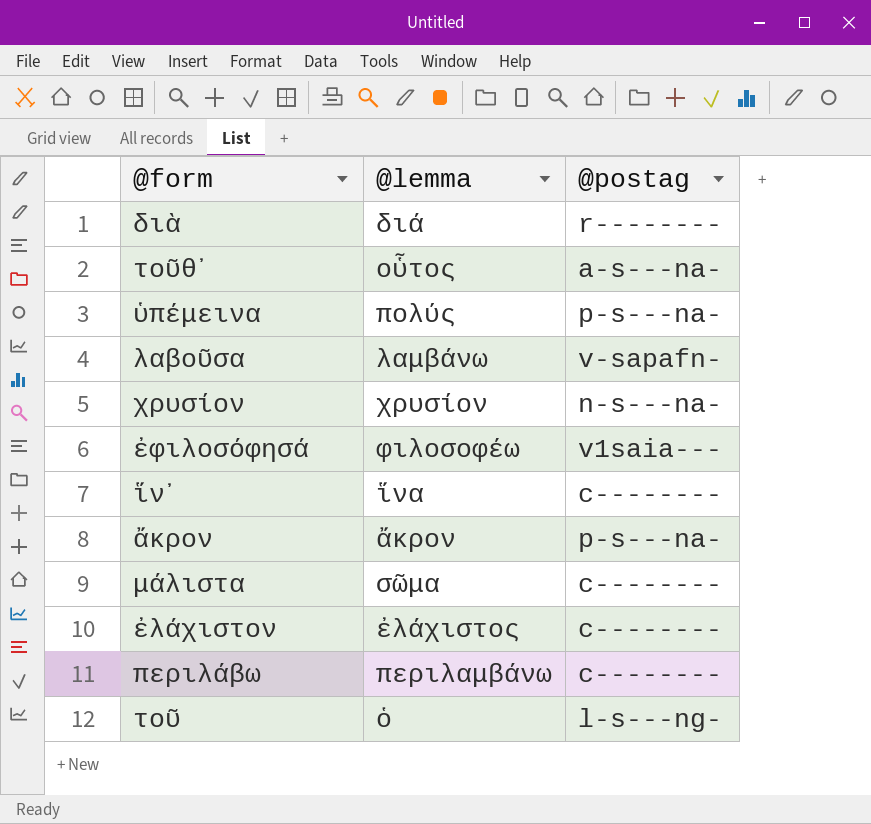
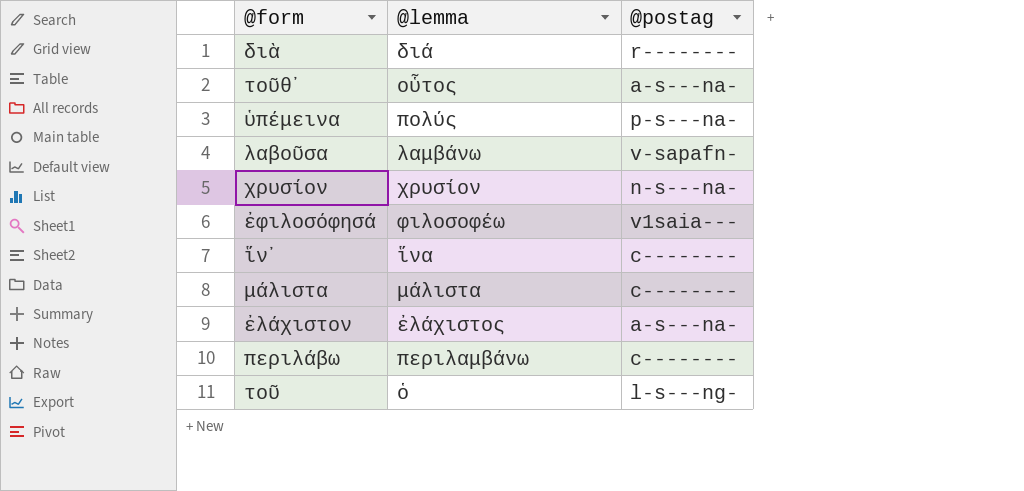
row ἄκρον: ἄκρον | p-s---na- -> none
μάλιστα | @lemma: σῶμα -> μάλιστα
ἐλάχιστον | @postag: c-------- -> a-s---na-

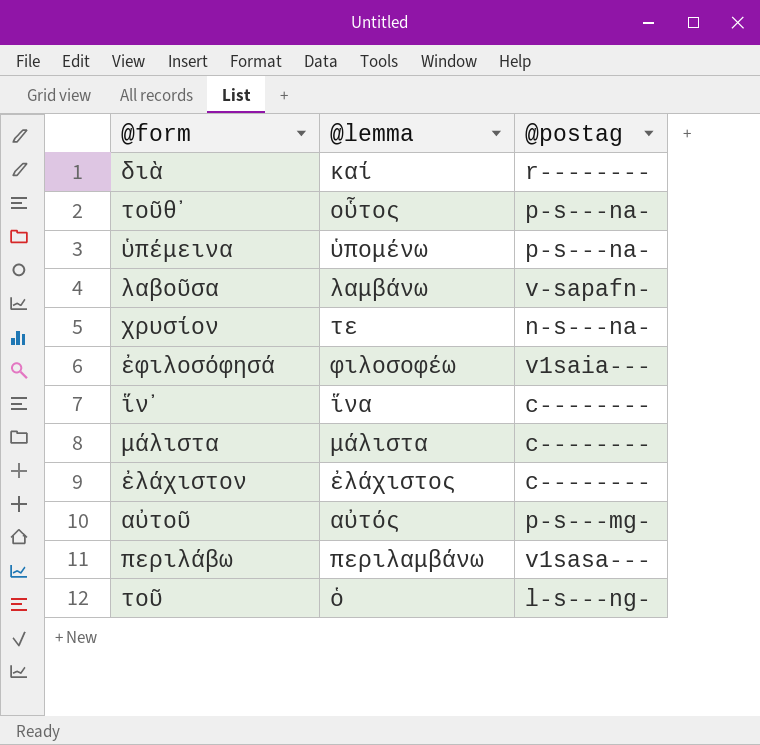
διὰ | @lemma: διά -> καί
τοῦθ᾽ | @postag: a-s---na- -> p-s---na-
ὑπέμεινα | @lemma: πολύς -> ὑπομένω
χρυσίον | @lemma: χρυσίον -> τε
ἐλάχιστον | @postag: a-s---na- -> c--------
row αὐτοῦ: none -> αὐτός | p-s---mg-
περιλάβω | @postag: c-------- -> v1sasa---

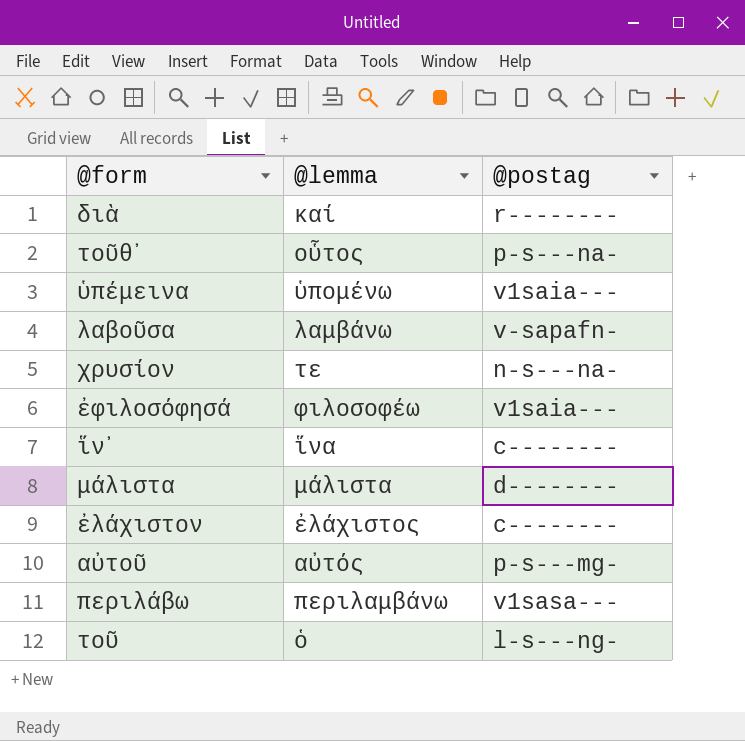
ὑπέμεινα | @postag: p-s---na- -> v1saia---
μάλιστα | @postag: c-------- -> d--------

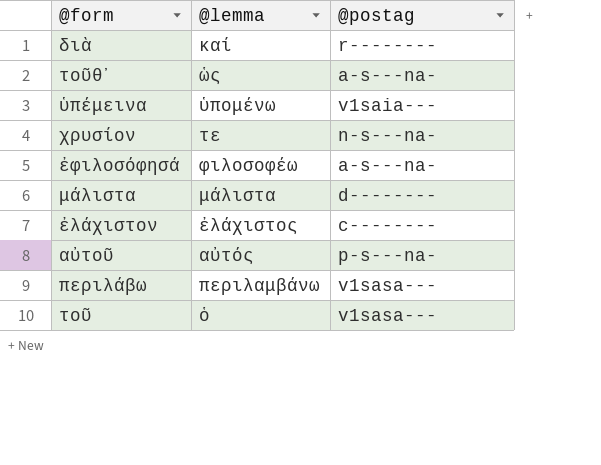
row λαβοῦσα: λαμβάνω | v-sapafn- -> none
row ἵν᾽: ἵνα | c-------- -> none
τοῦθ᾽ | @lemma: οὗτος -> ὡς
τοῦθ᾽ | @postag: p-s---na- -> a-s---na-
ἐφιλοσόφησά | @postag: v1saia--- -> a-s---na-
αὐτοῦ | @postag: p-s---mg- -> p-s---na-
τοῦ | @postag: l-s---ng- -> v1sasa---

